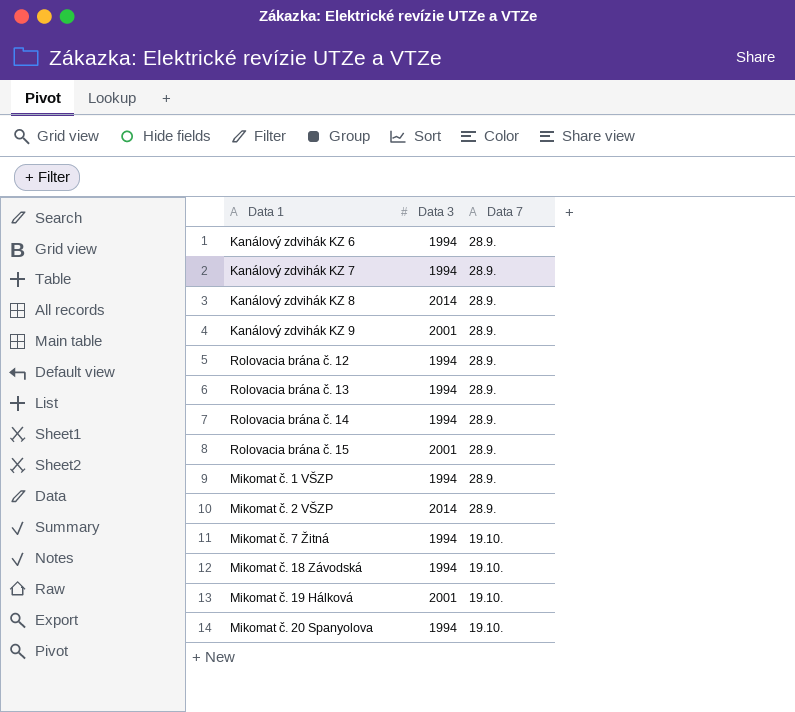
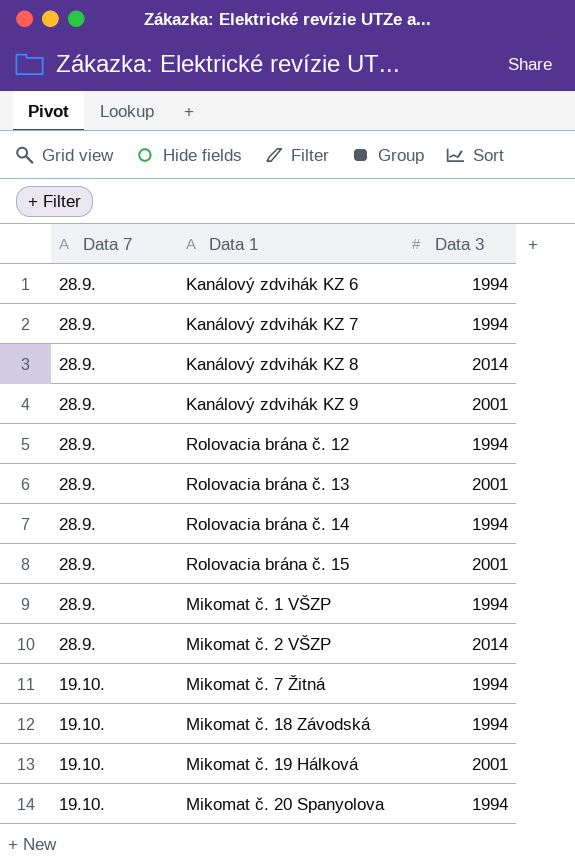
column Data 7 | position: 3 -> 1
Rolovacia brána č. 13 | Data 3: 1994 -> 2001

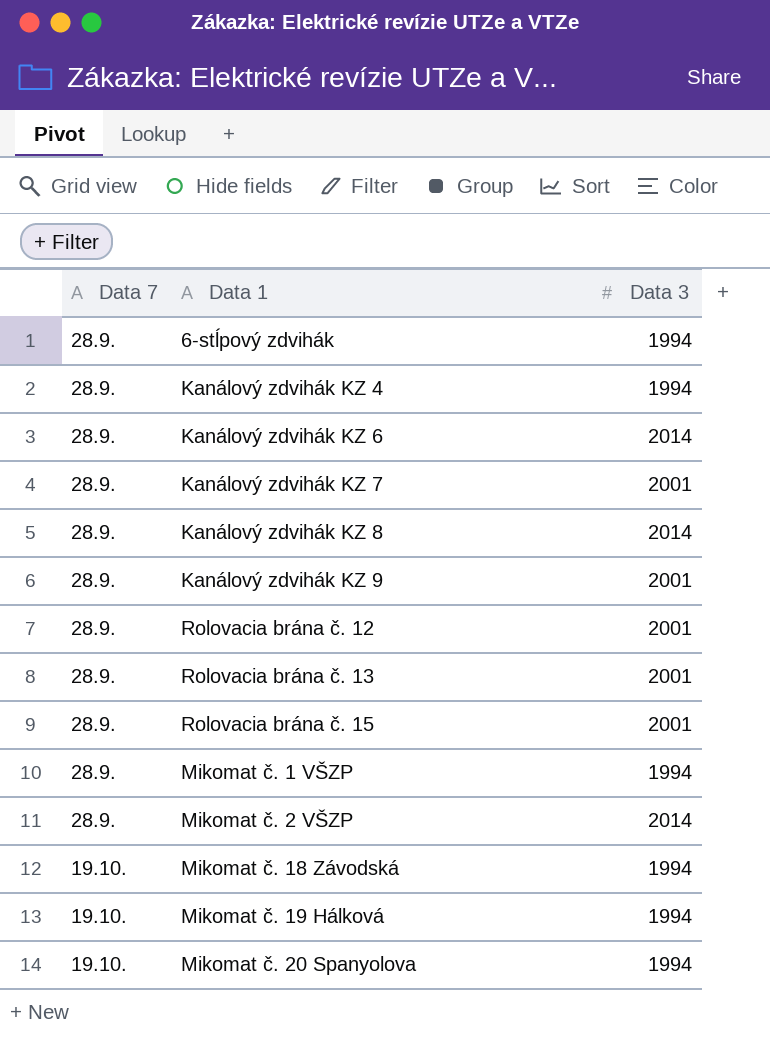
row Rolovacia brána č. 14: 28.9. | 1994 -> none
row Mikomat č. 7 Žitná: 19.10. | 1994 -> none
row 6-stĺpový zdvihák: none -> 28.9. | 1994
row Kanálový zdvihák KZ 4: none -> 28.9. | 1994
Kanálový zdvihák KZ 6 | Data 3: 1994 -> 2014
Kanálový zdvihák KZ 7 | Data 3: 1994 -> 2001
Rolovacia brána č. 12 | Data 3: 1994 -> 2001
Mikomat č. 19 Hálková | Data 3: 2001 -> 1994

